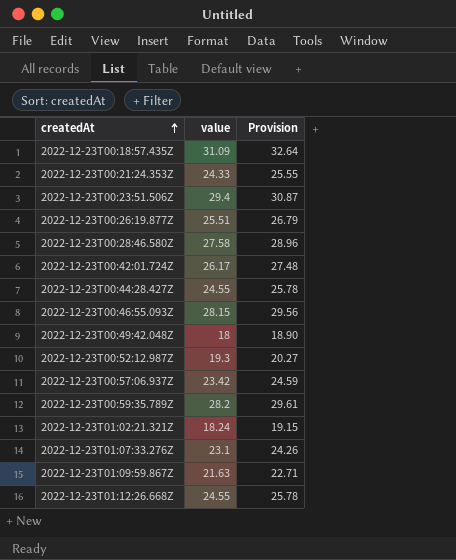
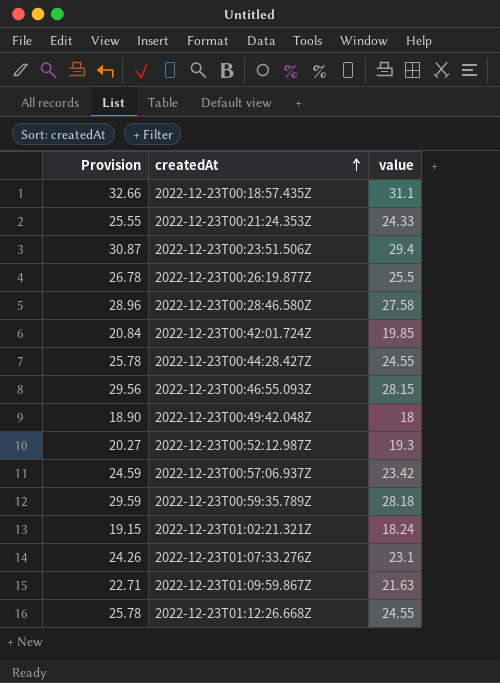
column Provision | position: 3 -> 1
2022-12-23T00:18:57.435Z | Provision: 32.64 -> 32.66
2022-12-23T00:18:57.435Z | value: 31.09 -> 31.1
2022-12-23T00:26:19.877Z | Provision: 26.79 -> 26.78
2022-12-23T00:26:19.877Z | value: 25.51 -> 25.5
2022-12-23T00:42:01.724Z | Provision: 27.48 -> 20.84
2022-12-23T00:42:01.724Z | value: 26.17 -> 19.85
2022-12-23T00:59:35.789Z | Provision: 29.61 -> 29.59
2022-12-23T00:59:35.789Z | value: 28.2 -> 28.18

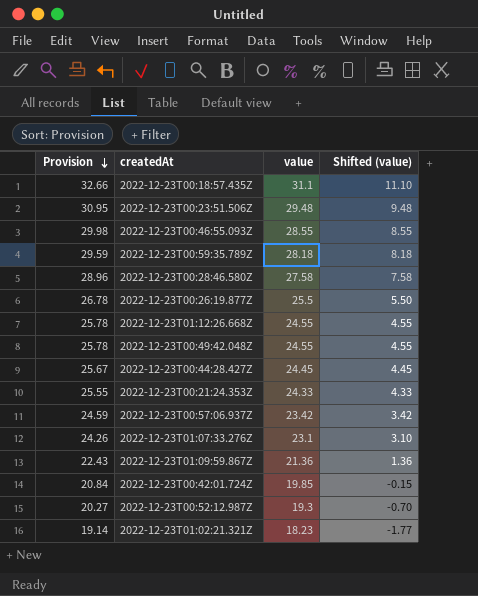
row order: createdAt ascending -> Provision descending
column Shifted (value) | formula: none -> [value] - 20
2022-12-23T00:23:51.506Z | Provision: 30.87 -> 30.95
2022-12-23T00:23:51.506Z | value: 29.4 -> 29.48
2022-12-23T00:46:55.093Z | Provision: 29.56 -> 29.98
2022-12-23T00:46:55.093Z | value: 28.15 -> 28.55
2022-12-23T00:49:42.048Z | Provision: 18.90 -> 25.78
2022-12-23T00:49:42.048Z | value: 18 -> 24.55
2022-12-23T00:44:28.427Z | Provision: 25.78 -> 25.67
2022-12-23T00:44:28.427Z | value: 24.55 -> 24.45
2022-12-23T01:09:59.867Z | Provision: 22.71 -> 22.43
2022-12-23T01:09:59.867Z | value: 21.63 -> 21.36
2022-12-23T01:02:21.321Z | Provision: 19.15 -> 19.14
2022-12-23T01:02:21.321Z | value: 18.24 -> 18.23

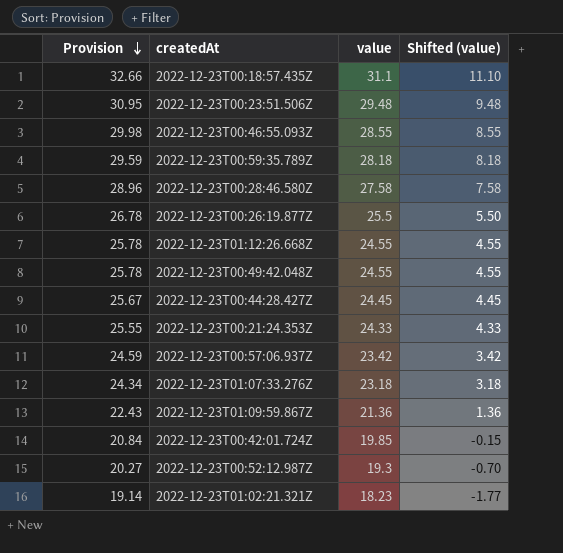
2022-12-23T01:07:33.276Z | Provision: 24.26 -> 24.34
2022-12-23T01:07:33.276Z | value: 23.1 -> 23.18
2022-12-23T01:07:33.276Z | Shifted (value): 3.10 -> 3.18

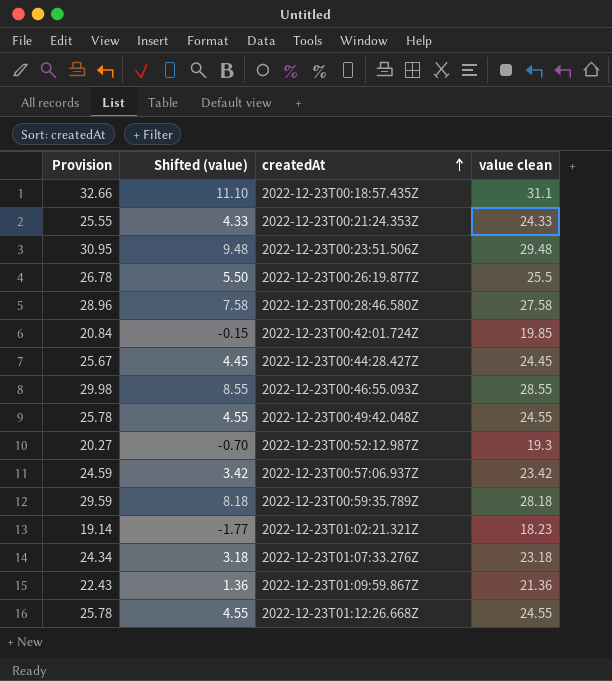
row order: Provision descending -> createdAt ascending
column Shifted (value) | position: 4 -> 2
column name: value -> value clean

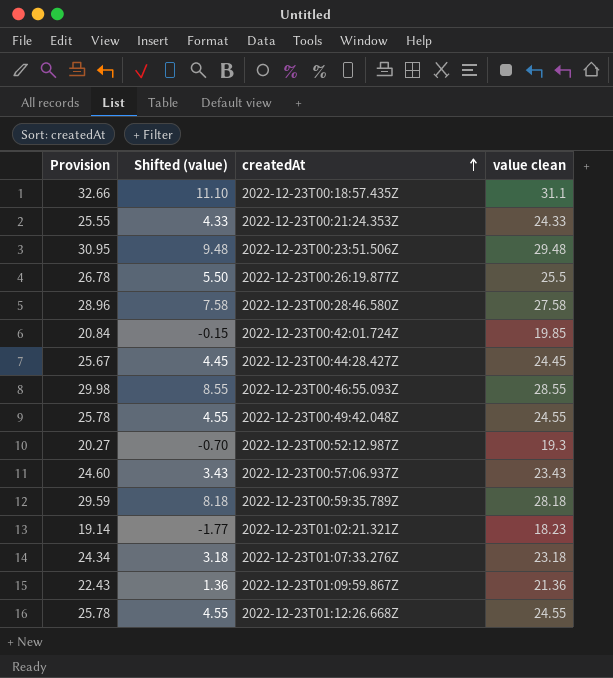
2022-12-23T00:57:06.937Z | Provision: 24.59 -> 24.60
2022-12-23T00:57:06.937Z | Shifted (value): 3.42 -> 3.43
2022-12-23T00:57:06.937Z | value clean: 23.42 -> 23.43

